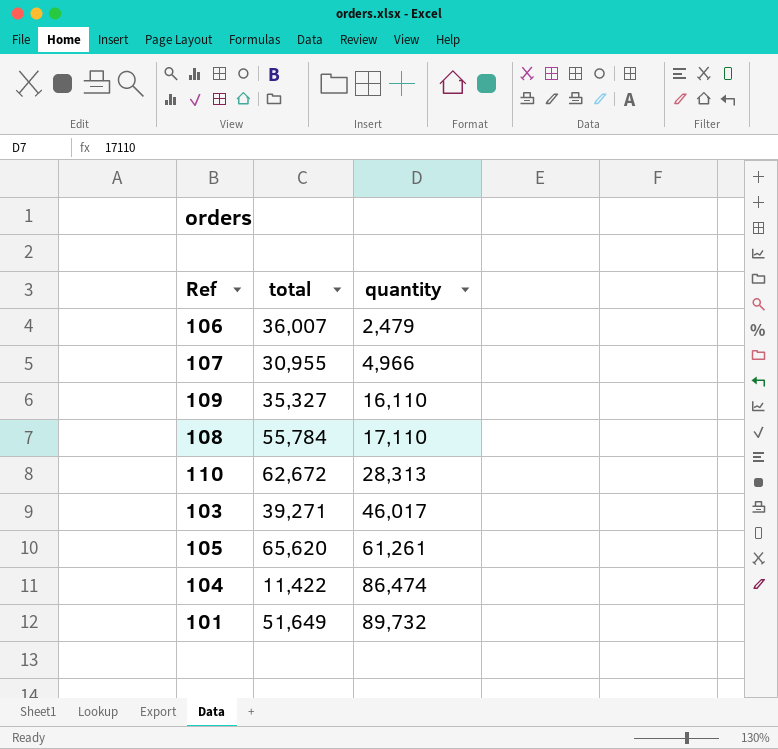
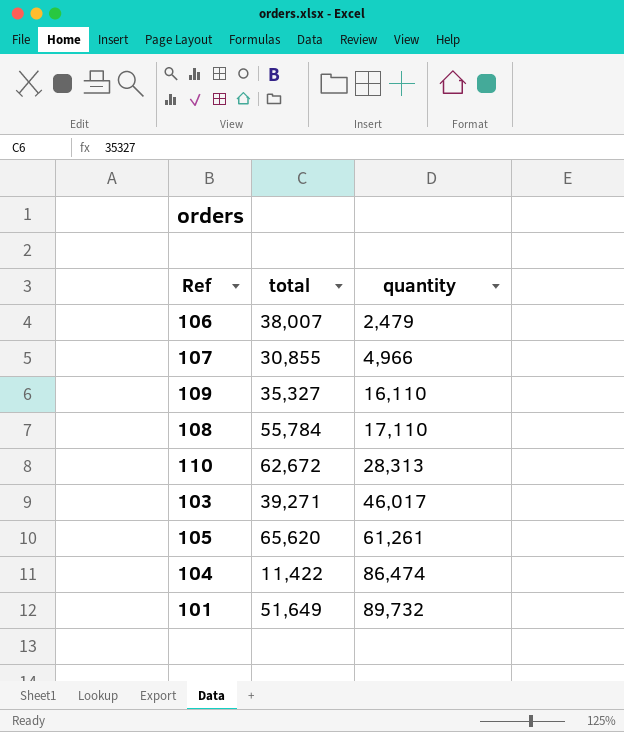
106 | total: 36,007 -> 38,007
107 | total: 30,955 -> 30,855

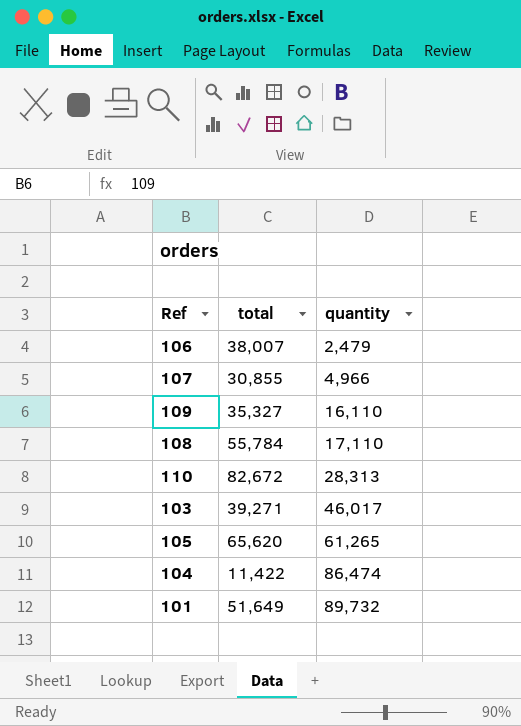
110 | total: 62,672 -> 82,672
105 | quantity: 61,261 -> 61,265

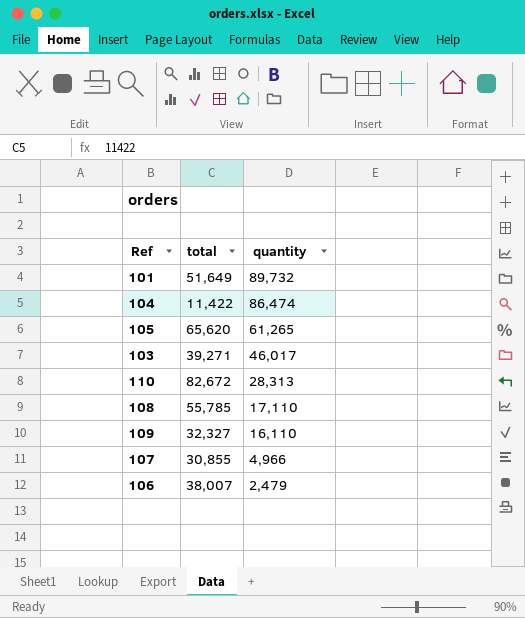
row order: quantity ascending -> quantity descending
108 | total: 55,784 -> 55,785
109 | total: 35,327 -> 32,327

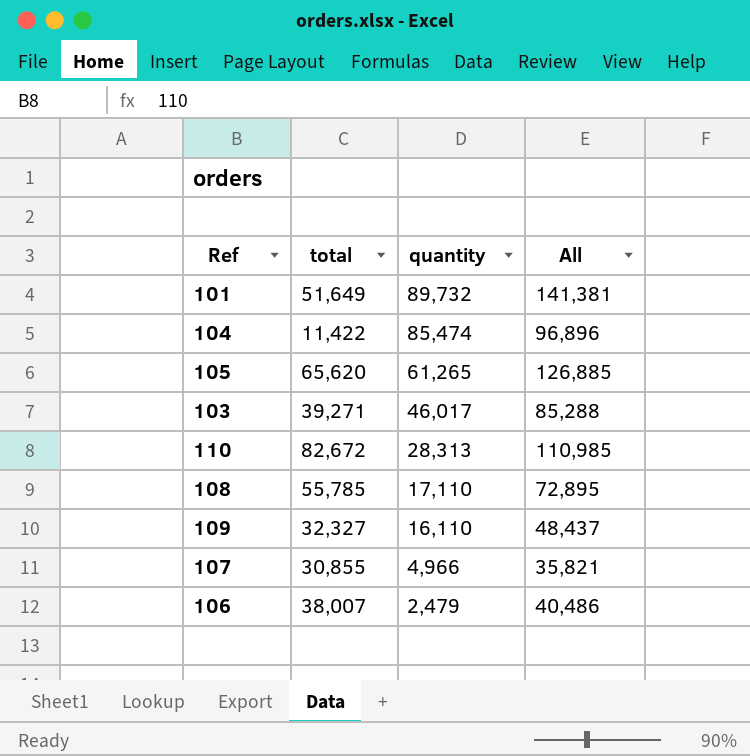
column All | formula: none -> [total] + [quantity]
104 | quantity: 86,474 -> 85,474

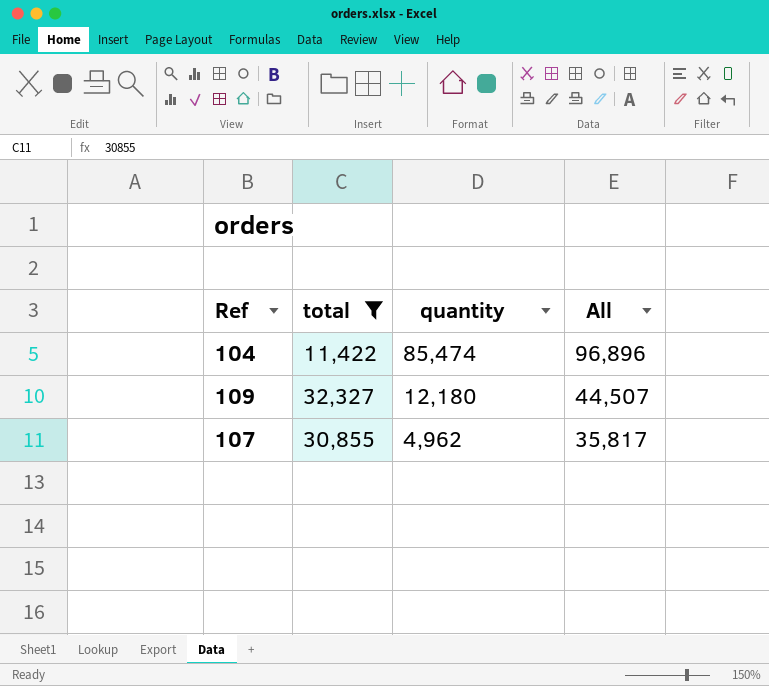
filter: none -> total <= 32,327
109 | quantity: 16,110 -> 12,180
109 | All: 48,437 -> 44,507
107 | quantity: 4,966 -> 4,962
107 | All: 35,821 -> 35,817

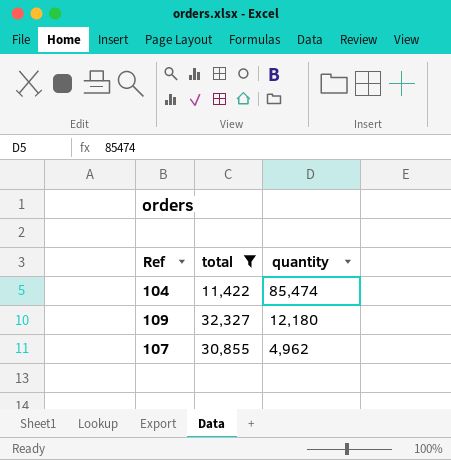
column All | formula: [total] + [quantity] -> none

